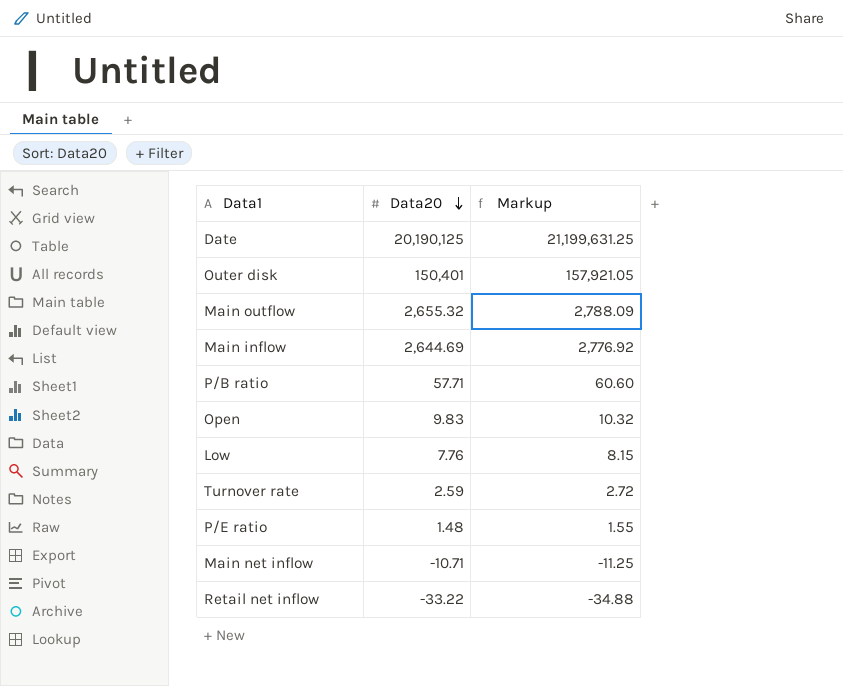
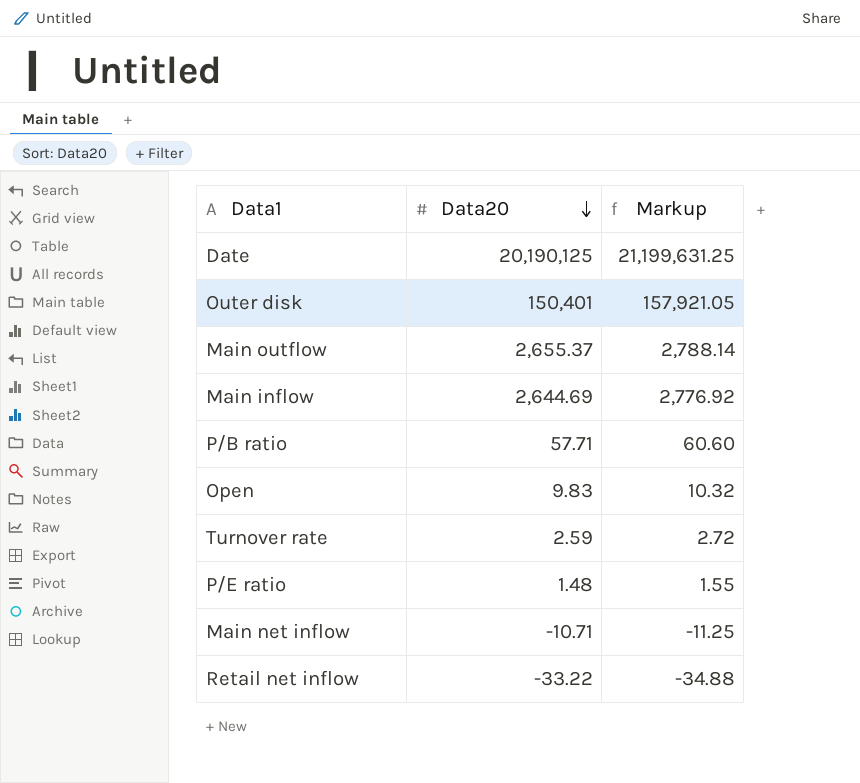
row Low: 7.76 | 8.15 -> none
Main outflow | Data20: 2,655.32 -> 2,655.37
Main outflow | Markup: 2,788.09 -> 2,788.14

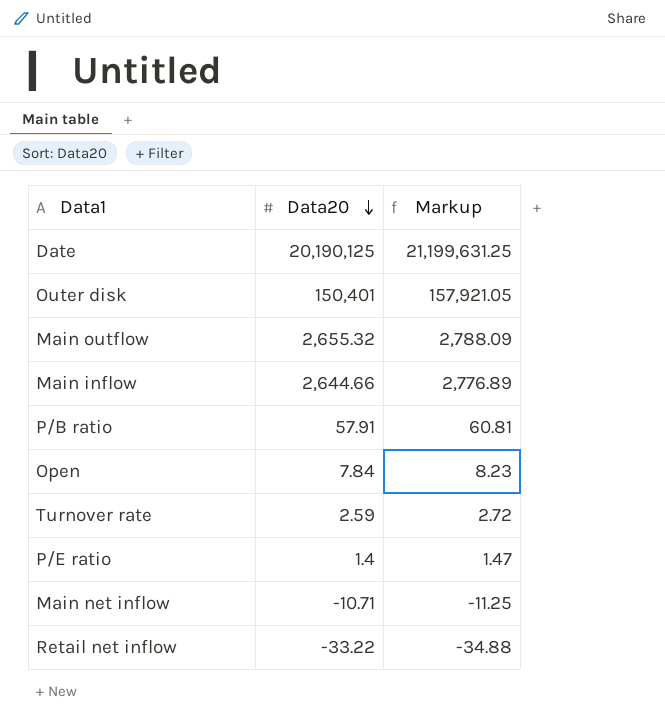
Main outflow | Data20: 2,655.37 -> 2,655.32
Main outflow | Markup: 2,788.14 -> 2,788.09
Main inflow | Data20: 2,644.69 -> 2,644.66
Main inflow | Markup: 2,776.92 -> 2,776.89
P/B ratio | Data20: 57.71 -> 57.91
P/B ratio | Markup: 60.60 -> 60.81
Open | Data20: 9.83 -> 7.84
Open | Markup: 10.32 -> 8.23
P/E ratio | Data20: 1.48 -> 1.4
P/E ratio | Markup: 1.55 -> 1.47

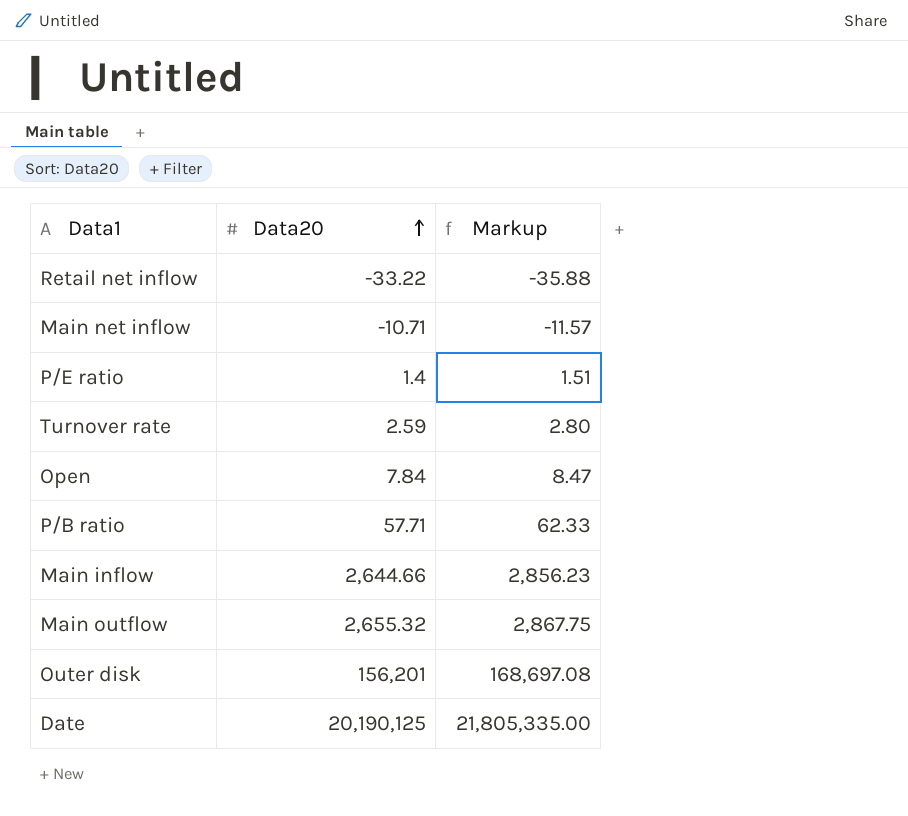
row order: Data20 descending -> Data20 ascending
column Markup | formula: [Data20] * 1.05 -> [Data20] * 1.08
P/B ratio | Data20: 57.91 -> 57.71
Outer disk | Data20: 150,401 -> 156,201

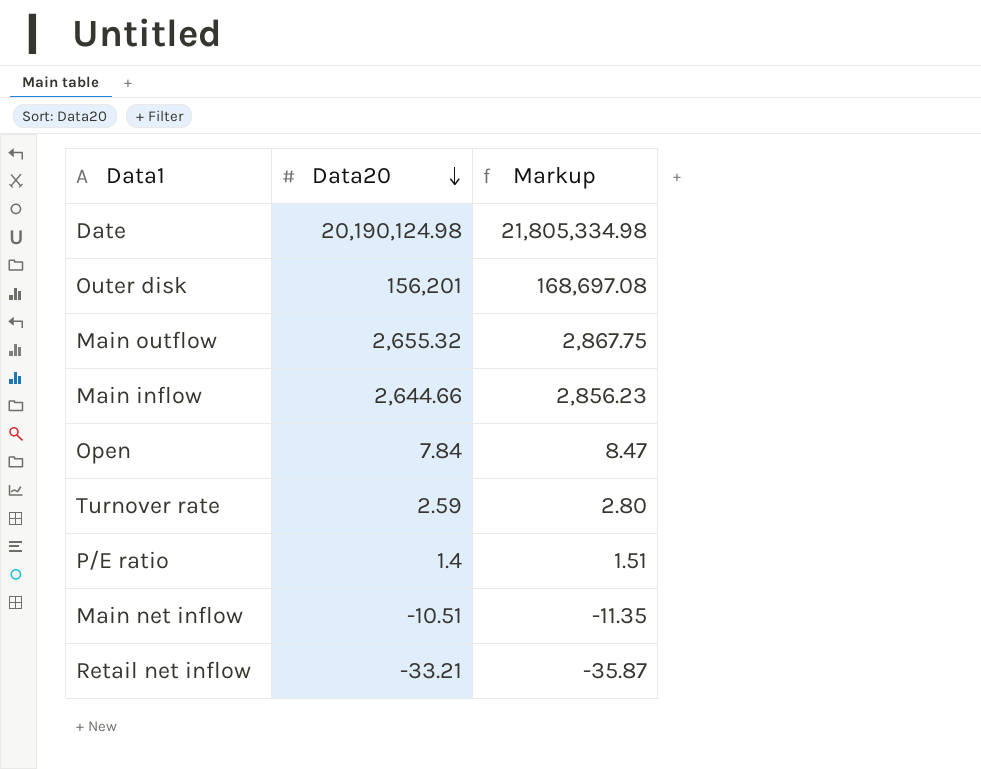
row order: Data20 ascending -> Data20 descending
row P/B ratio: 57.71 | 62.33 -> none
Date | Data20: 20,190,125 -> 20,190,124.98
Date | Markup: 21,805,335.00 -> 21,805,334.98
Main net inflow | Data20: -10.71 -> -10.51
Main net inflow | Markup: -11.57 -> -11.35
Retail net inflow | Data20: -33.22 -> -33.21
Retail net inflow | Markup: -35.88 -> -35.87

